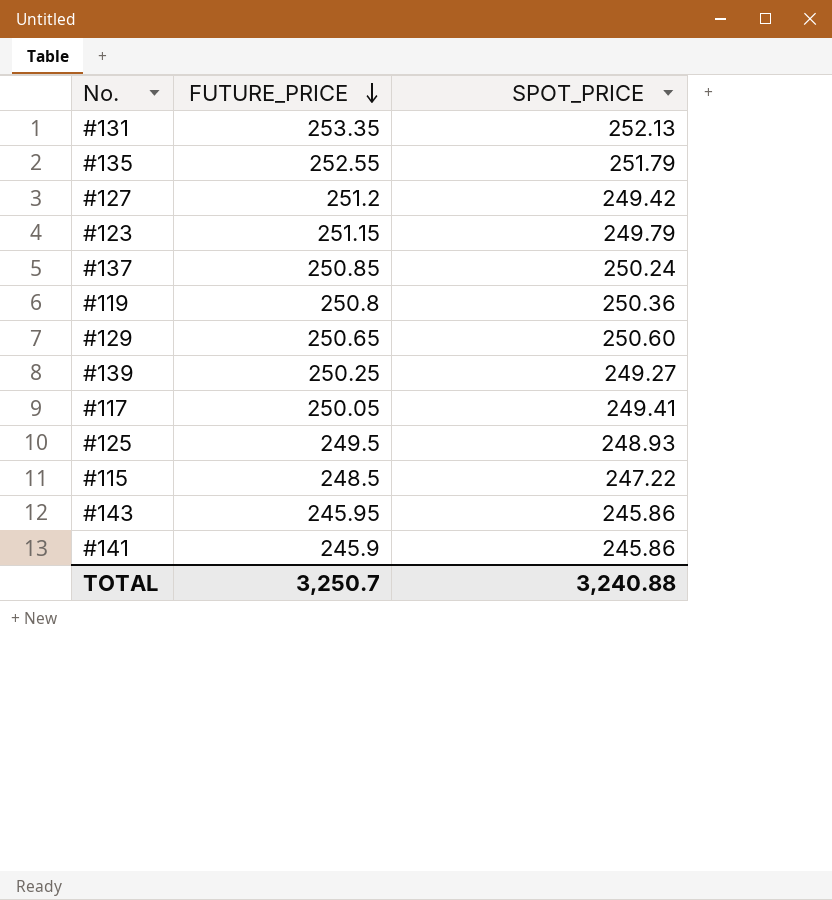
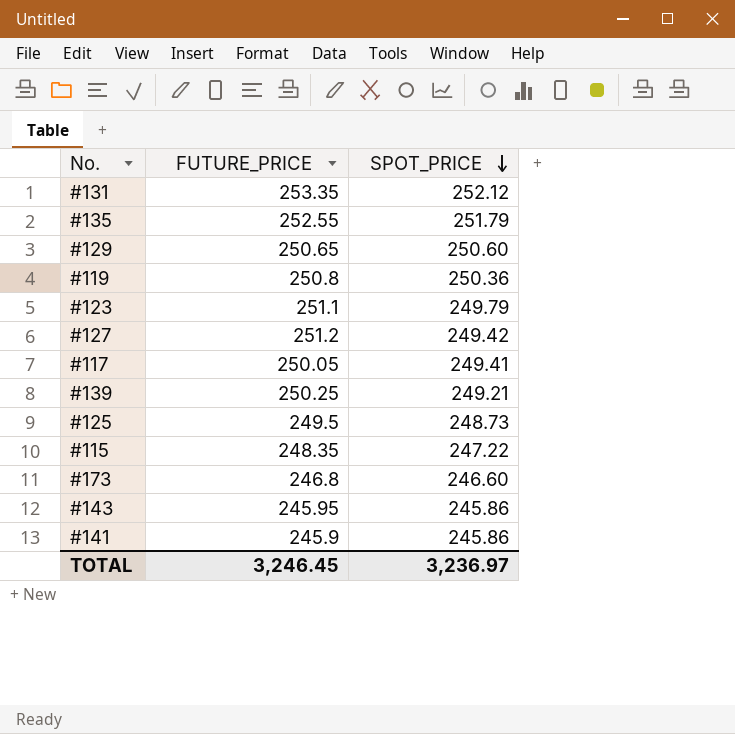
row order: FUTURE_PRICE descending -> SPOT_PRICE descending
row #137: 250.85 | 250.24 -> none
#131 | SPOT_PRICE: 252.13 -> 252.12
#123 | FUTURE_PRICE: 251.15 -> 251.1
#139 | SPOT_PRICE: 249.27 -> 249.21
#125 | SPOT_PRICE: 248.93 -> 248.73
#115 | FUTURE_PRICE: 248.5 -> 248.35
row #173: none -> 246.8 | 246.60
TOTAL | FUTURE_PRICE: 3,250.7 -> 3,246.45
TOTAL | SPOT_PRICE: 3,240.88 -> 3,236.97

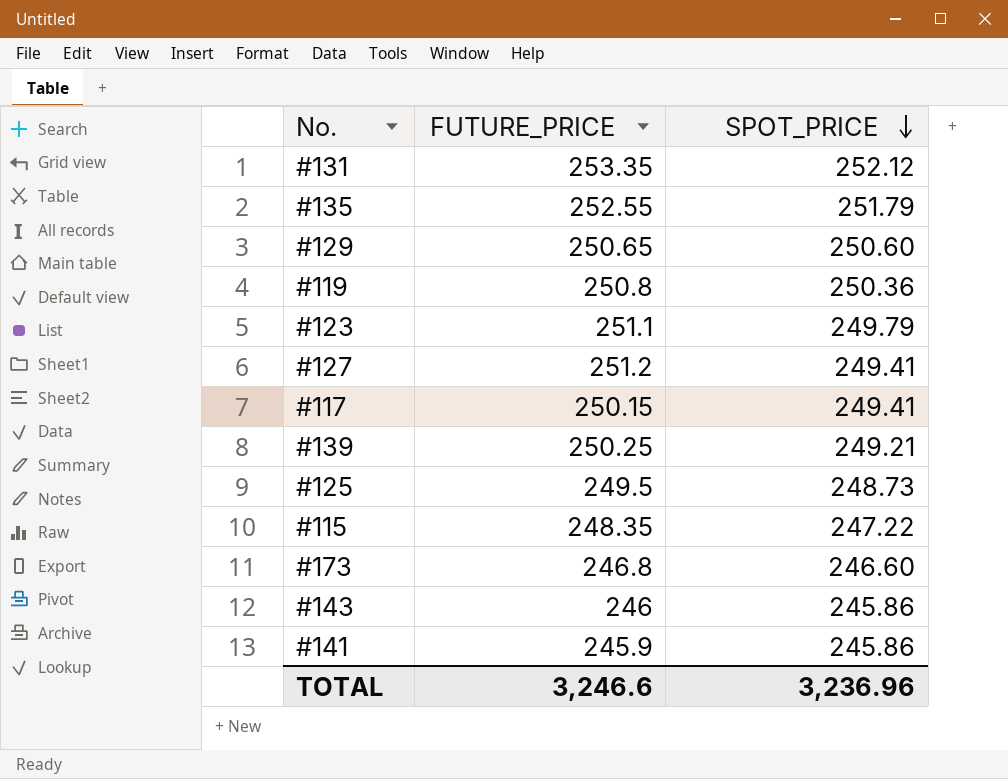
#127 | SPOT_PRICE: 249.42 -> 249.41
#117 | FUTURE_PRICE: 250.05 -> 250.15
#143 | FUTURE_PRICE: 245.95 -> 246
TOTAL | FUTURE_PRICE: 3,246.45 -> 3,246.6
TOTAL | SPOT_PRICE: 3,236.97 -> 3,236.96

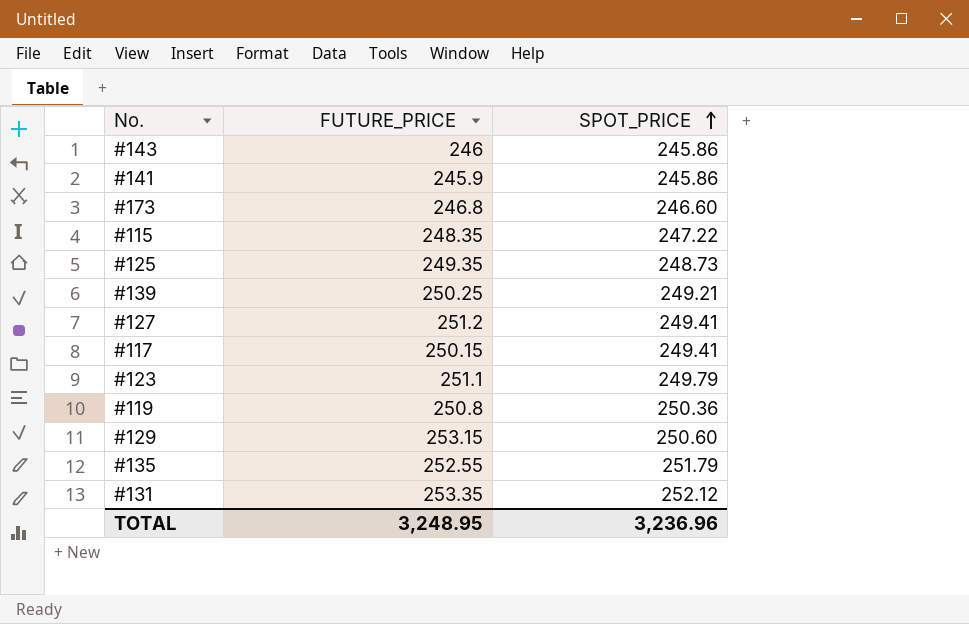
row order: SPOT_PRICE descending -> SPOT_PRICE ascending
#125 | FUTURE_PRICE: 249.5 -> 249.35
#129 | FUTURE_PRICE: 250.65 -> 253.15
TOTAL | FUTURE_PRICE: 3,246.6 -> 3,248.95

